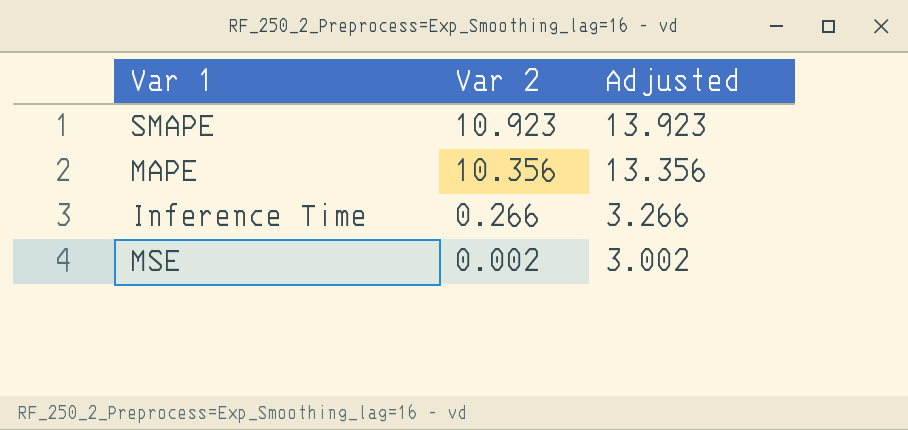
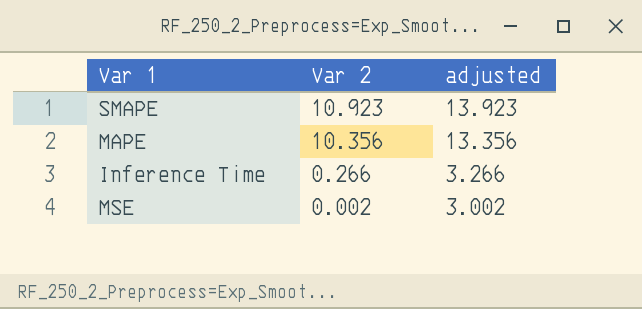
column name: Adjusted -> adjusted

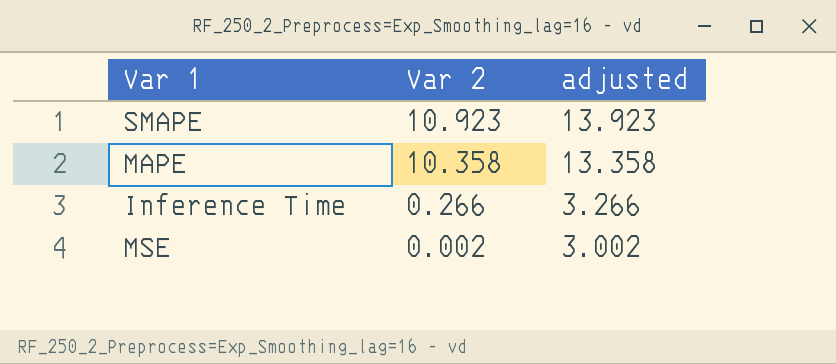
MAPE | Var 2: 10.356 -> 10.358
MAPE | adjusted: 13.356 -> 13.358

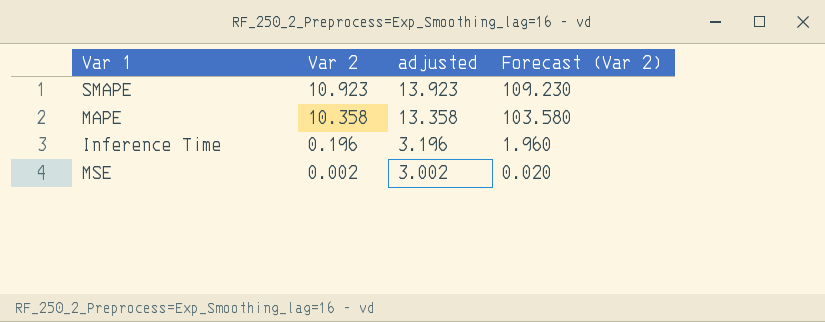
column Forecast (Var 2) | formula: none -> [Var 2] * 10
Inference Time | Var 2: 0.266 -> 0.196
Inference Time | adjusted: 3.266 -> 3.196

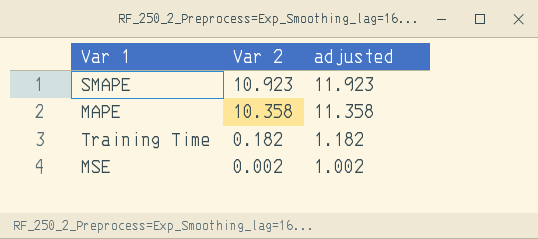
column Forecast (Var 2) | formula: [Var 2] * 10 -> none
column adjusted | formula: [Var 2] + 3 -> [Var 2] + 1
row Inference Time: 0.196 | 3.196 | 1.960 -> none
row Training Time: none -> 0.182 | 1.182

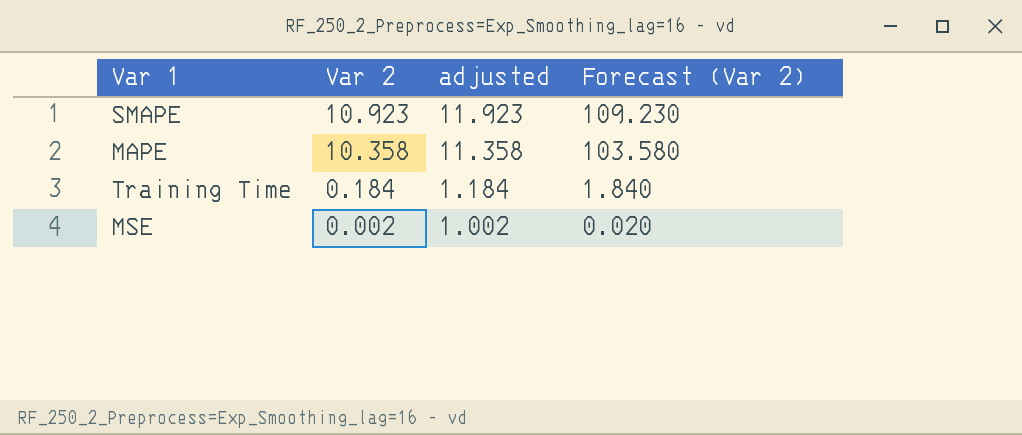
column Forecast (Var 2) | formula: none -> [Var 2] * 10
Training Time | Var 2: 0.182 -> 0.184
Training Time | adjusted: 1.182 -> 1.184

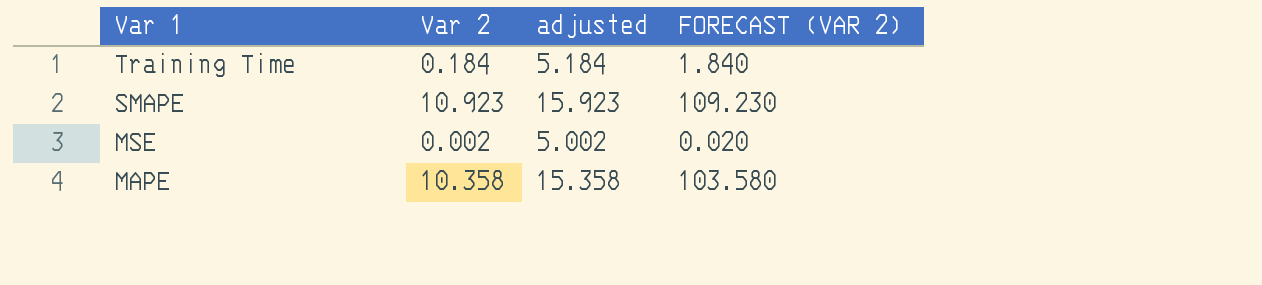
row order: Var 2 descending -> Var 1 descending
column adjusted | formula: [Var 2] + 1 -> [Var 2] + 5
column name: Forecast (Var 2) -> FORECAST (VAR 2)

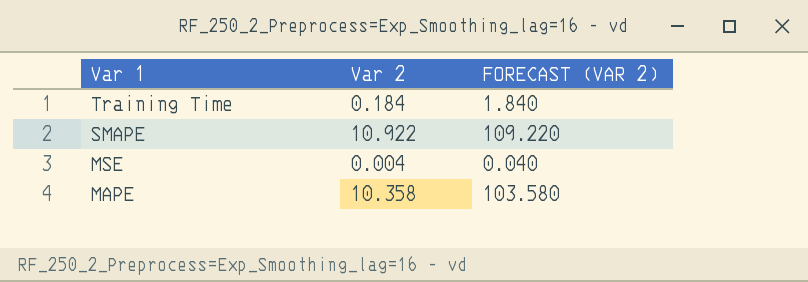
column adjusted | formula: [Var 2] + 5 -> none
SMAPE | Var 2: 10.923 -> 10.922
SMAPE | FORECAST (VAR 2): 109.230 -> 109.220
MSE | Var 2: 0.002 -> 0.004
MSE | FORECAST (VAR 2): 0.020 -> 0.040

